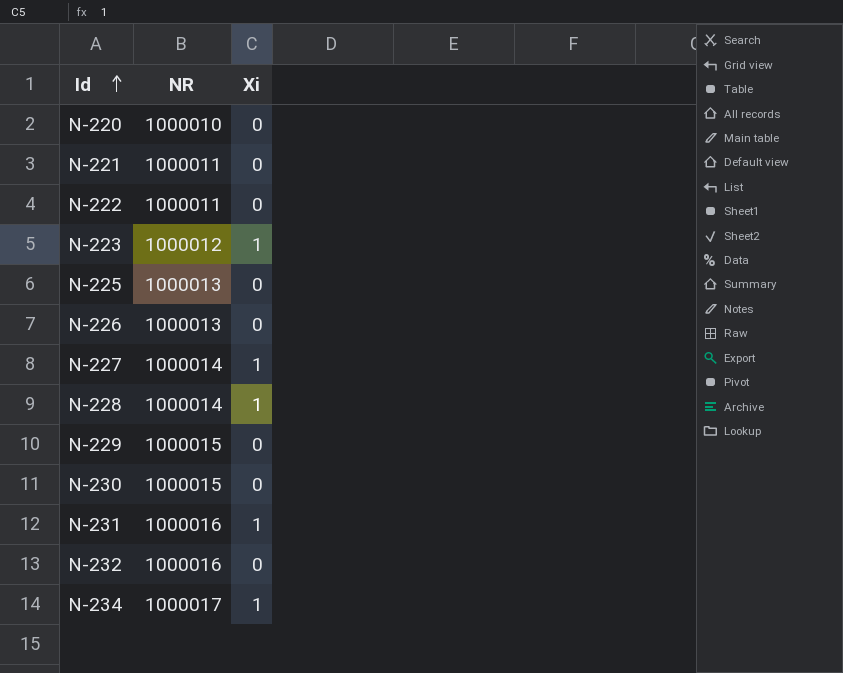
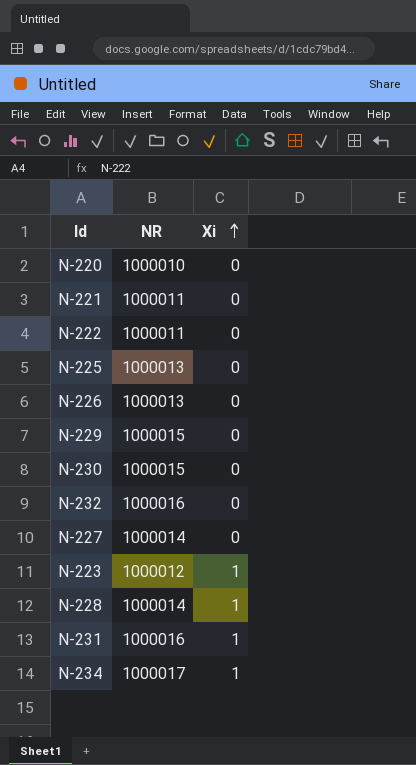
row order: Id ascending -> Xi ascending
N-227 | Xi: 1 -> 0

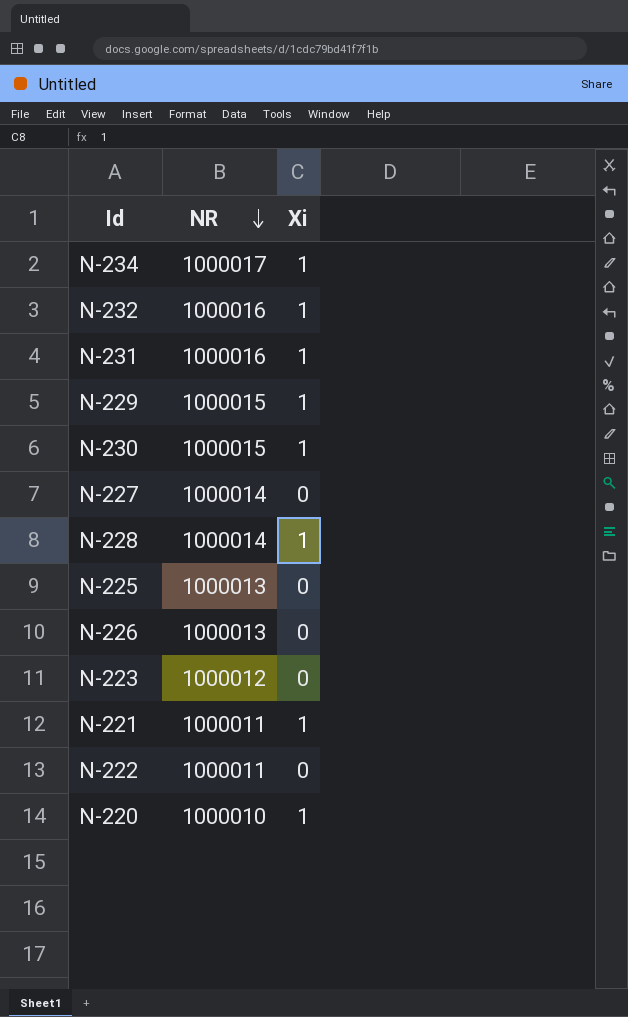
row order: Xi ascending -> NR descending
N-232 | Xi: 0 -> 1
N-229 | Xi: 0 -> 1
N-230 | Xi: 0 -> 1
N-223 | Xi: 1 -> 0
N-221 | Xi: 0 -> 1
N-220 | Xi: 0 -> 1

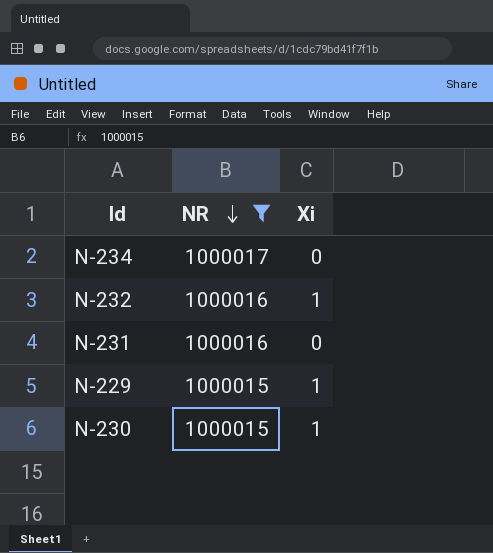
filter: none -> NR >= 1000015
N-234 | Xi: 1 -> 0
N-231 | Xi: 1 -> 0

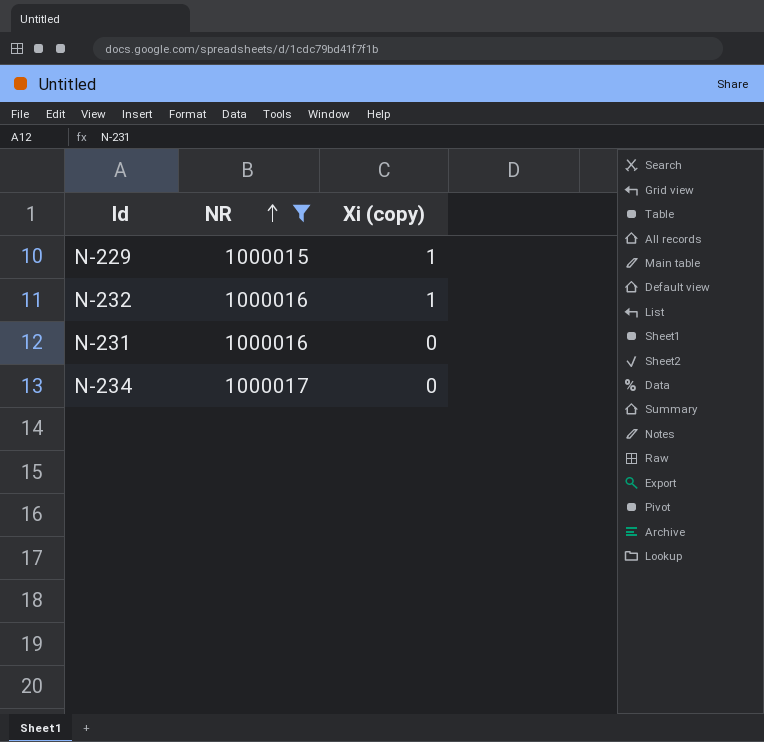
row order: NR descending -> NR ascending
column name: Xi -> Xi (copy)
row N-230: 1000015 | 1 -> none

